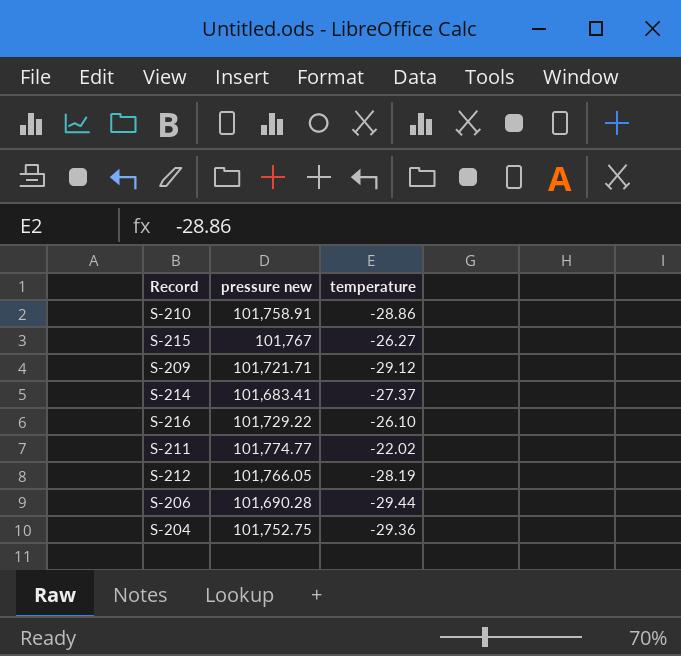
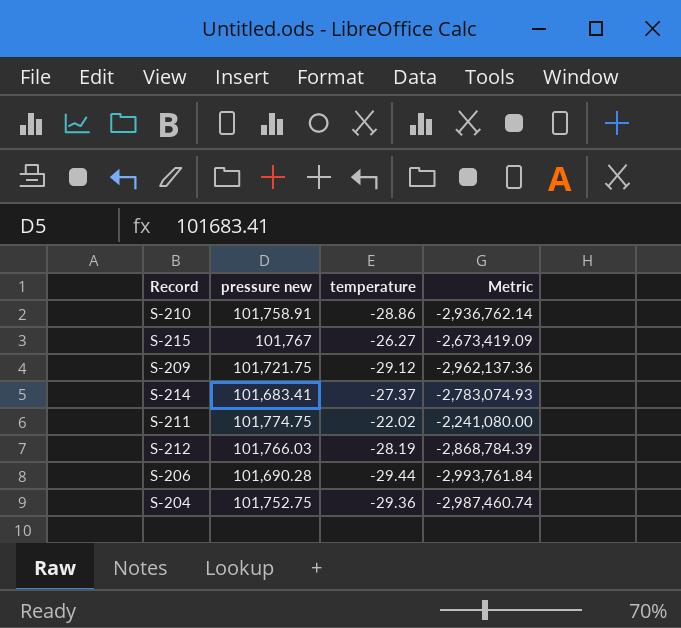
column Metric | formula: none -> [pressure new] * [temperature]
row S-216: 101,729.22 | -26.10 -> none
S-209 | pressure new: 101,721.71 -> 101,721.75
S-211 | pressure new: 101,774.77 -> 101,774.75
S-212 | pressure new: 101,766.05 -> 101,766.03

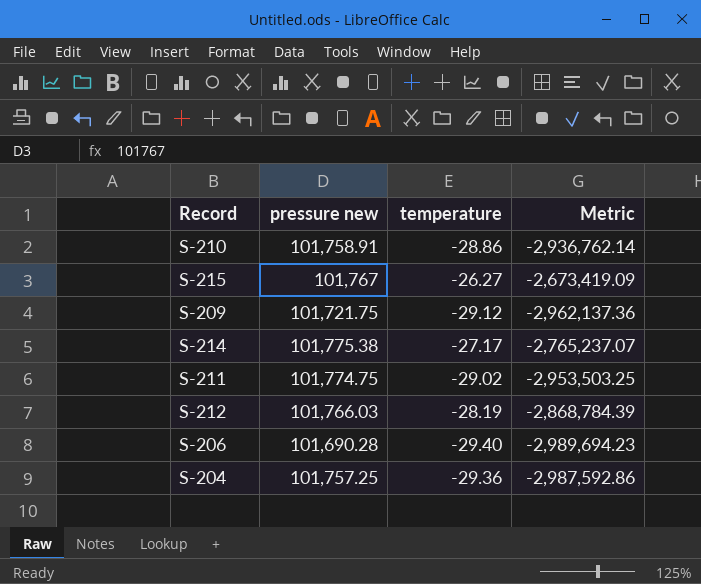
S-214 | pressure new: 101,683.41 -> 101,775.38
S-214 | temperature: -27.37 -> -27.17
S-214 | Metric: -2,783,074.93 -> -2,765,237.07
S-211 | temperature: -22.02 -> -29.02
S-211 | Metric: -2,241,080.00 -> -2,953,503.25
S-206 | temperature: -29.44 -> -29.40
S-206 | Metric: -2,993,761.84 -> -2,989,694.23
S-204 | pressure new: 101,752.75 -> 101,757.25
S-204 | Metric: -2,987,460.74 -> -2,987,592.86

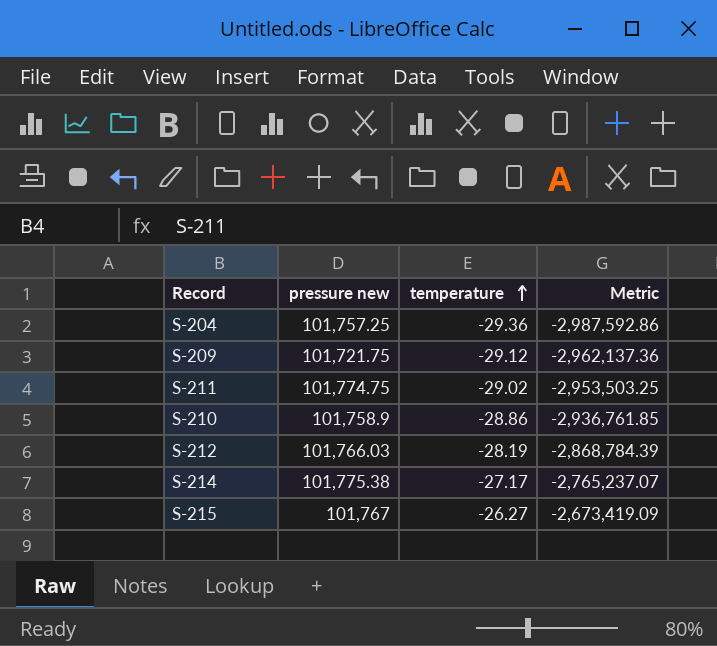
row order: none -> temperature ascending
row S-206: 101,690.28 | -29.40 | -2,989,694.23 -> none
S-210 | pressure new: 101,758.91 -> 101,758.9
S-210 | Metric: -2,936,762.14 -> -2,936,761.85

